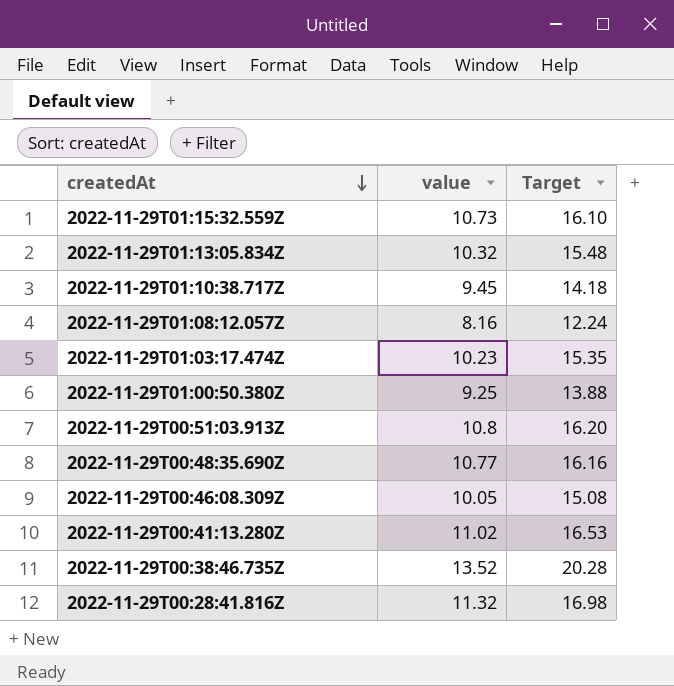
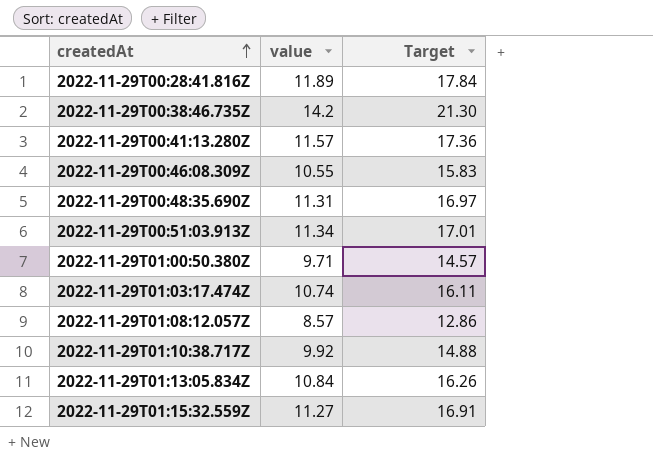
row order: createdAt descending -> createdAt ascending
2022-11-29T00:28:41.816Z | value: 11.32 -> 11.89
2022-11-29T00:28:41.816Z | Target: 16.98 -> 17.84
2022-11-29T00:38:46.735Z | value: 13.52 -> 14.2
2022-11-29T00:38:46.735Z | Target: 20.28 -> 21.30
2022-11-29T00:41:13.280Z | value: 11.02 -> 11.57
2022-11-29T00:41:13.280Z | Target: 16.53 -> 17.36
2022-11-29T00:46:08.309Z | value: 10.05 -> 10.55
2022-11-29T00:46:08.309Z | Target: 15.08 -> 15.83
2022-11-29T00:48:35.690Z | value: 10.77 -> 11.31
2022-11-29T00:48:35.690Z | Target: 16.16 -> 16.97
2022-11-29T00:51:03.913Z | value: 10.8 -> 11.34
2022-11-29T00:51:03.913Z | Target: 16.20 -> 17.01
2022-11-29T01:00:50.380Z | value: 9.25 -> 9.71
2022-11-29T01:00:50.380Z | Target: 13.88 -> 14.57
2022-11-29T01:03:17.474Z | value: 10.23 -> 10.74
2022-11-29T01:03:17.474Z | Target: 15.35 -> 16.11
2022-11-29T01:08:12.057Z | value: 8.16 -> 8.57
2022-11-29T01:08:12.057Z | Target: 12.24 -> 12.86
2022-11-29T01:10:38.717Z | value: 9.45 -> 9.92
2022-11-29T01:10:38.717Z | Target: 14.18 -> 14.88
2022-11-29T01:13:05.834Z | value: 10.32 -> 10.84
2022-11-29T01:13:05.834Z | Target: 15.48 -> 16.26
2022-11-29T01:15:32.559Z | value: 10.73 -> 11.27
2022-11-29T01:15:32.559Z | Target: 16.10 -> 16.91

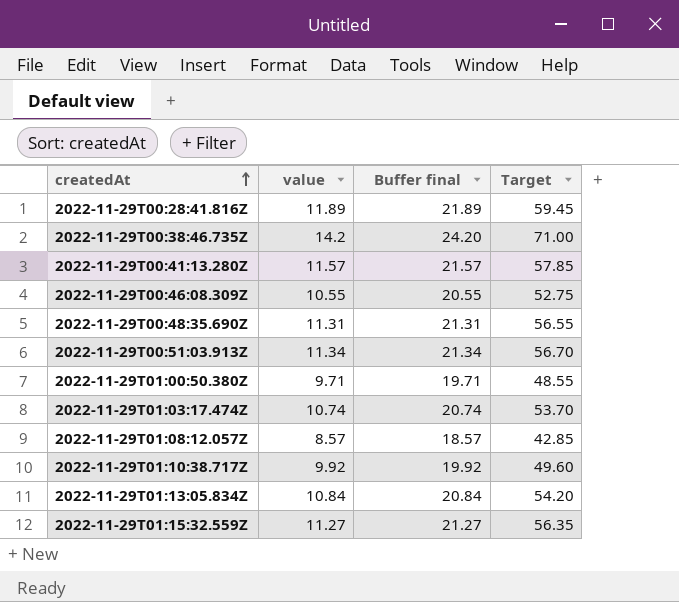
column Buffer final | formula: none -> [value] + 10
column Target | formula: [value] * 1.5 -> [value] * 5

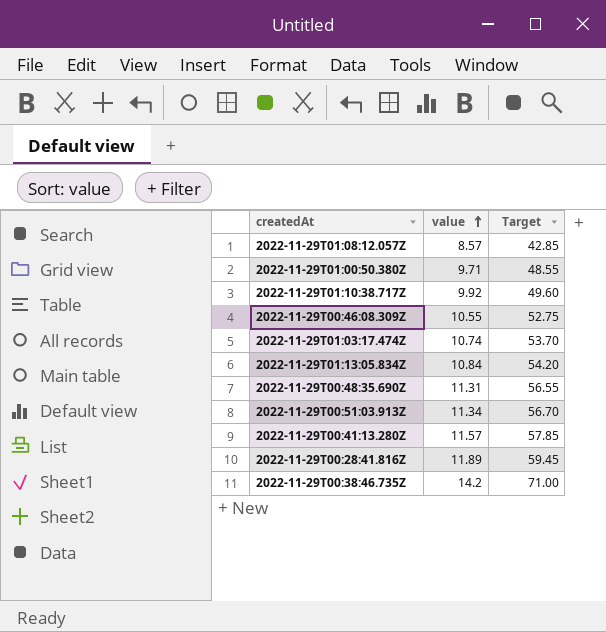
row order: createdAt ascending -> value ascending
column Buffer final | formula: [value] + 10 -> none
row 2022-11-29T01:15:32.559Z: 11.27 | 21.27 | 56.35 -> none

